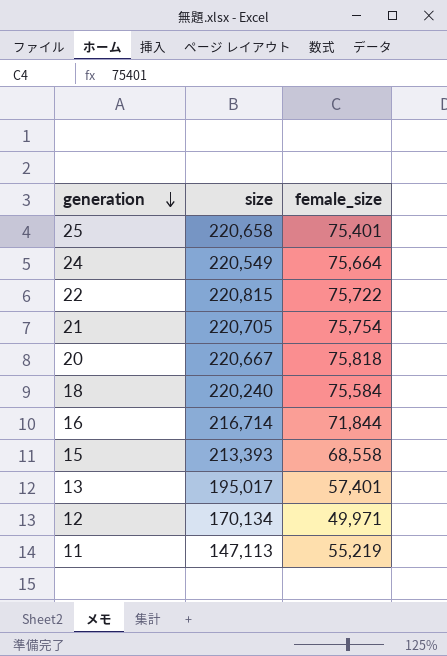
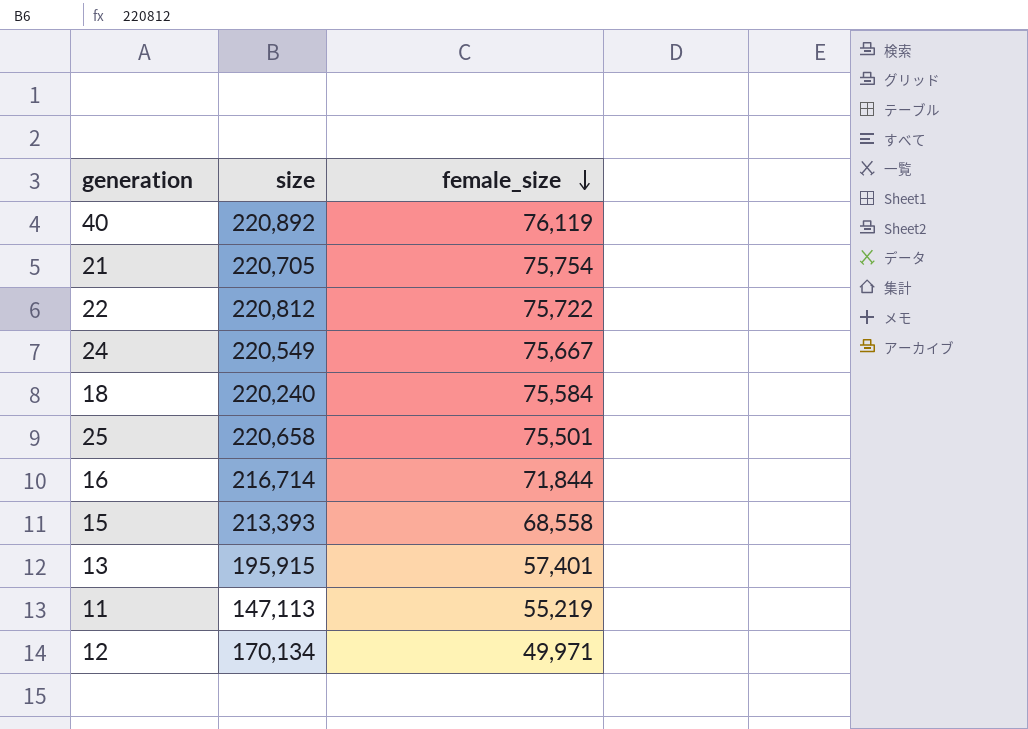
row order: generation descending -> female_size descending
row 20: 220,667 | 75,818 -> none
row 40: none -> 220,892 | 76,119
22 | size: 220,815 -> 220,812
24 | female_size: 75,664 -> 75,667
25 | female_size: 75,401 -> 75,501
13 | size: 195,017 -> 195,915

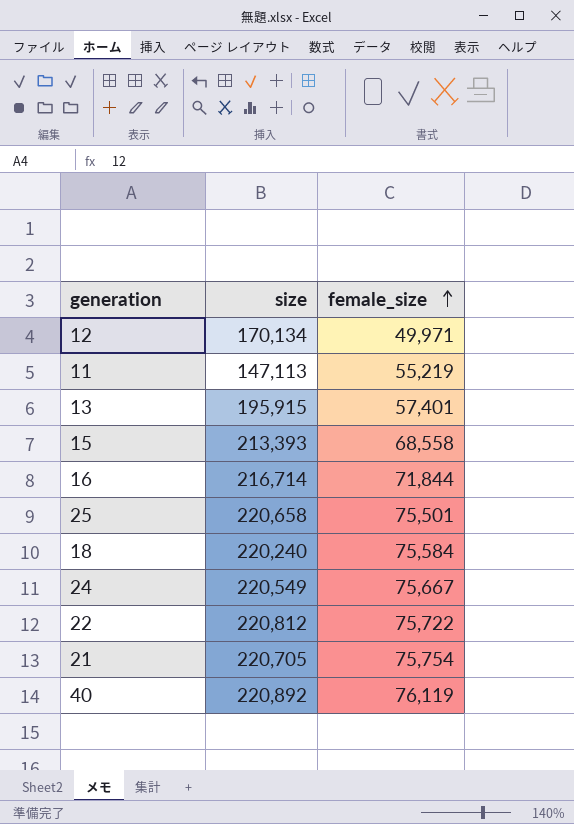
row order: female_size descending -> female_size ascending

